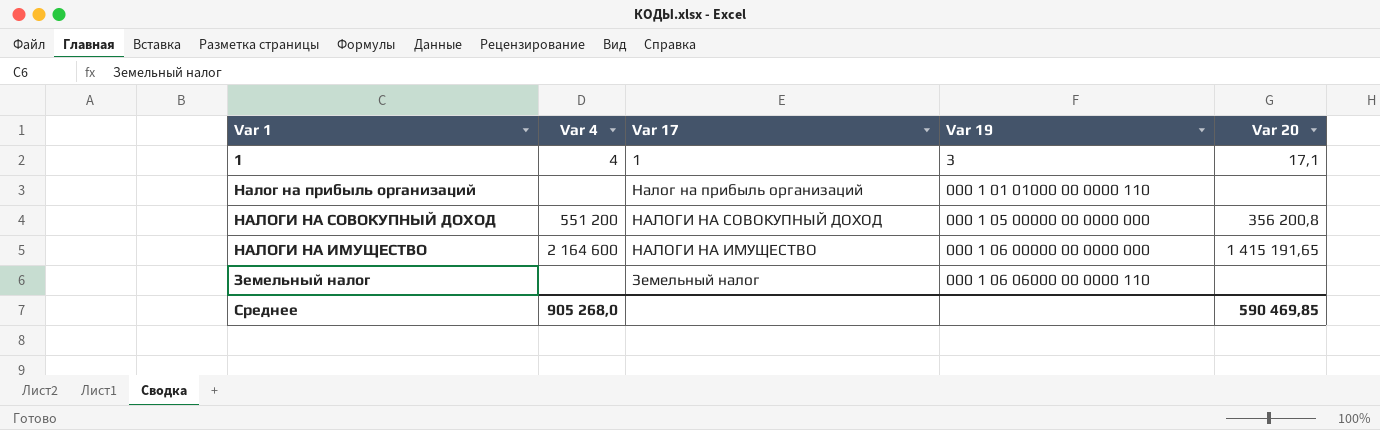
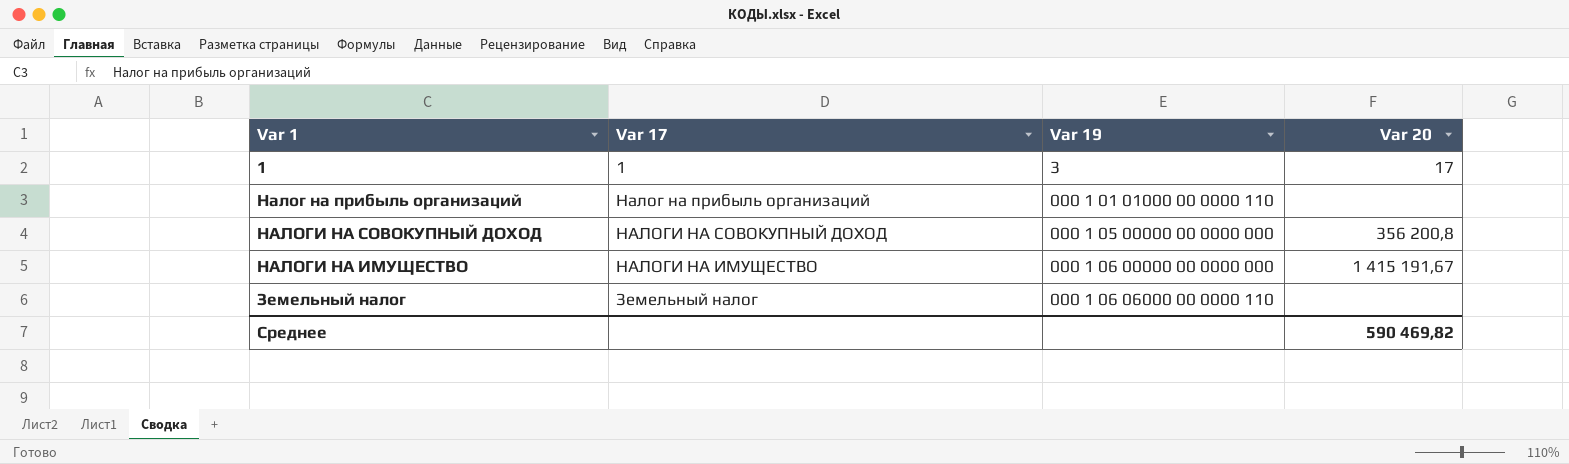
column Var 4 | position: 2 -> none
1 | Var 20: 17,1 -> 17
НАЛОГИ НА ИМУЩЕСТВО | Var 20: 1 415 191,65 -> 1 415 191,67
Среднее | Var 20: 590 469,85 -> 590 469,82

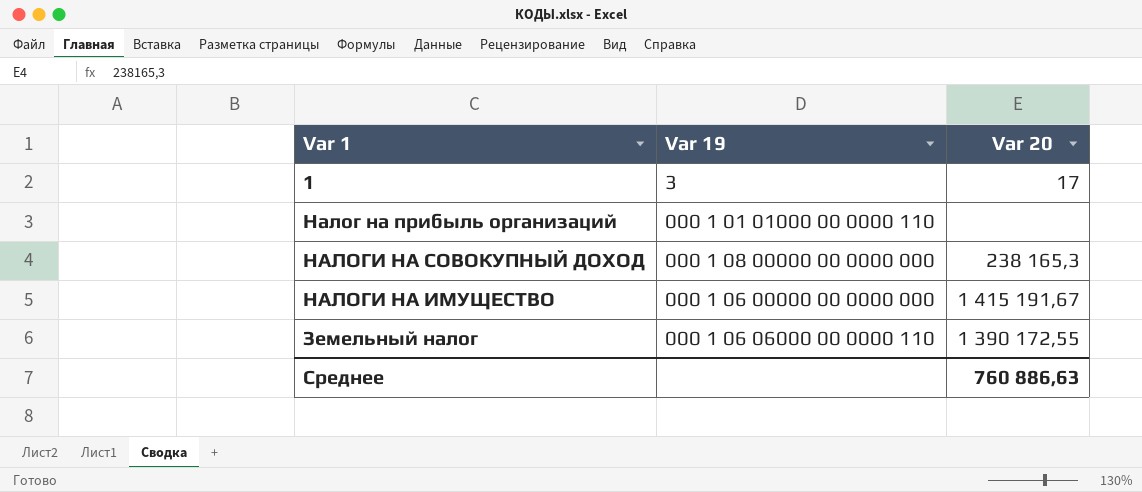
column Var 17 | position: 2 -> none
НАЛОГИ НА СОВОКУПНЫЙ ДОХОД | Var 19: 000 1 05 00000 00 0000 000 -> 000 1 08 00000 00 0000 000
НАЛОГИ НА СОВОКУПНЫЙ ДОХОД | Var 20: 356 200,8 -> 238 165,3
Земельный налог | Var 20: none -> 1 390 172,55
Среднее | Var 20: 590 469,82 -> 760 886,63

